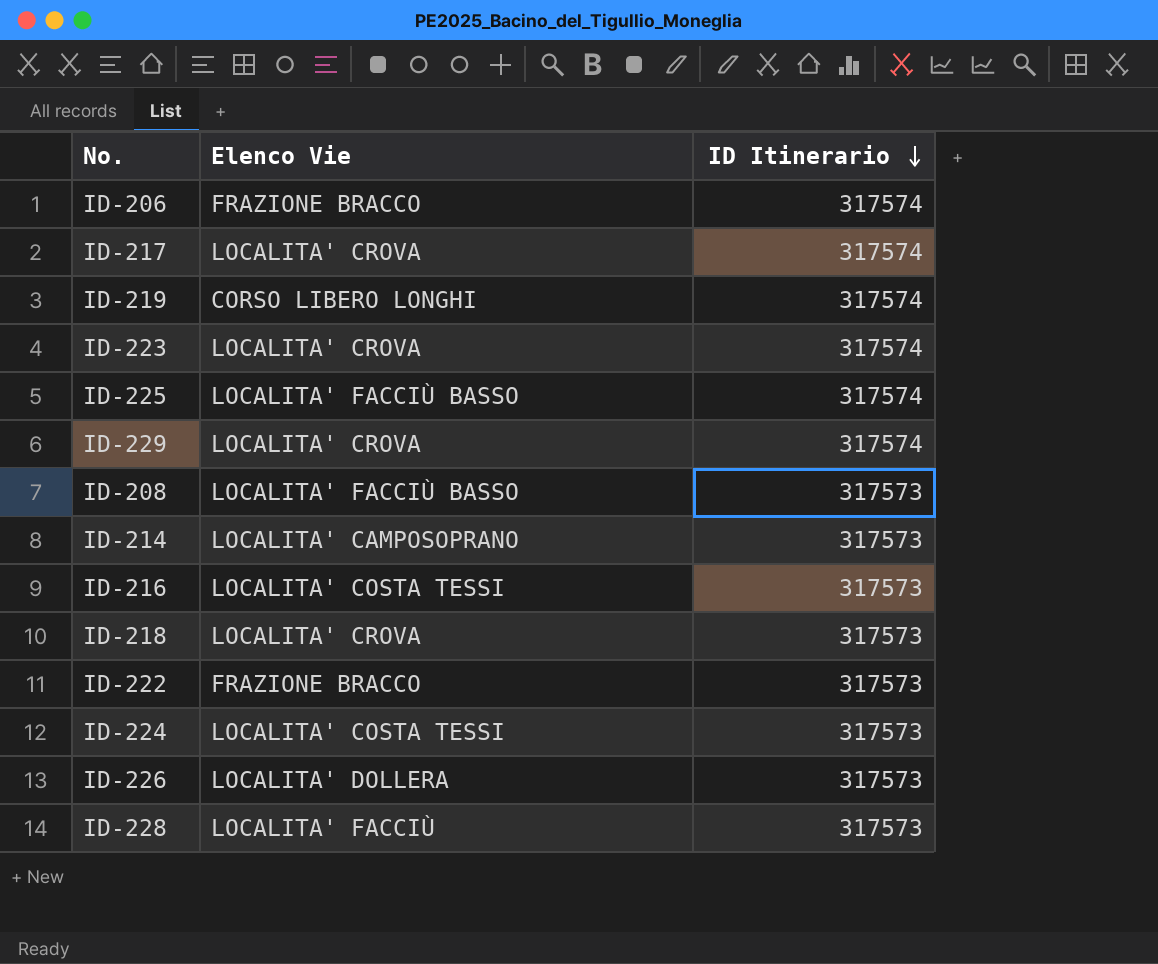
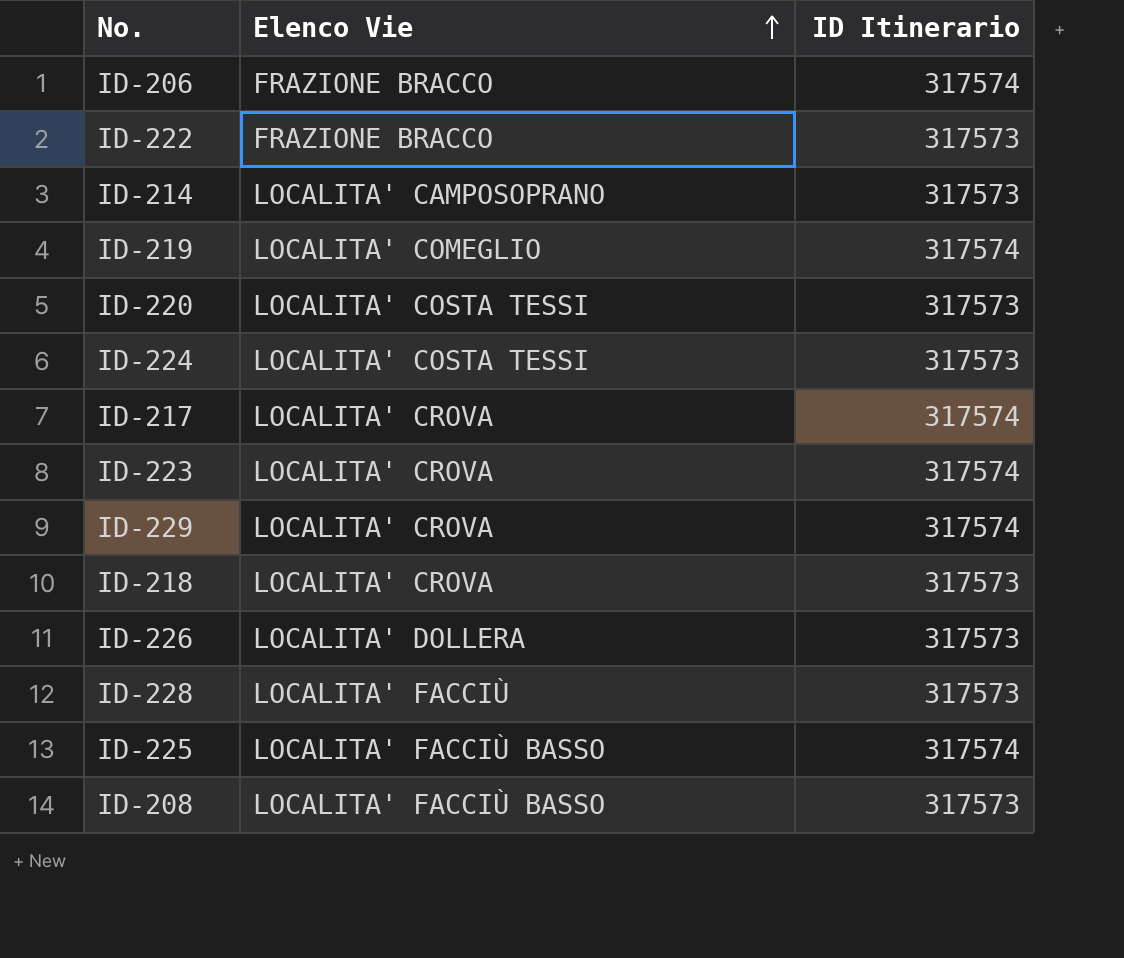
row order: ID Itinerario descending -> Elenco Vie ascending
row ID-216: LOCALITA' COSTA TESSI | 317573 -> none
ID-219 | Elenco Vie: CORSO LIBERO LONGHI -> LOCALITA' COMEGLIO
row ID-220: none -> LOCALITA' COSTA TESSI | 317573

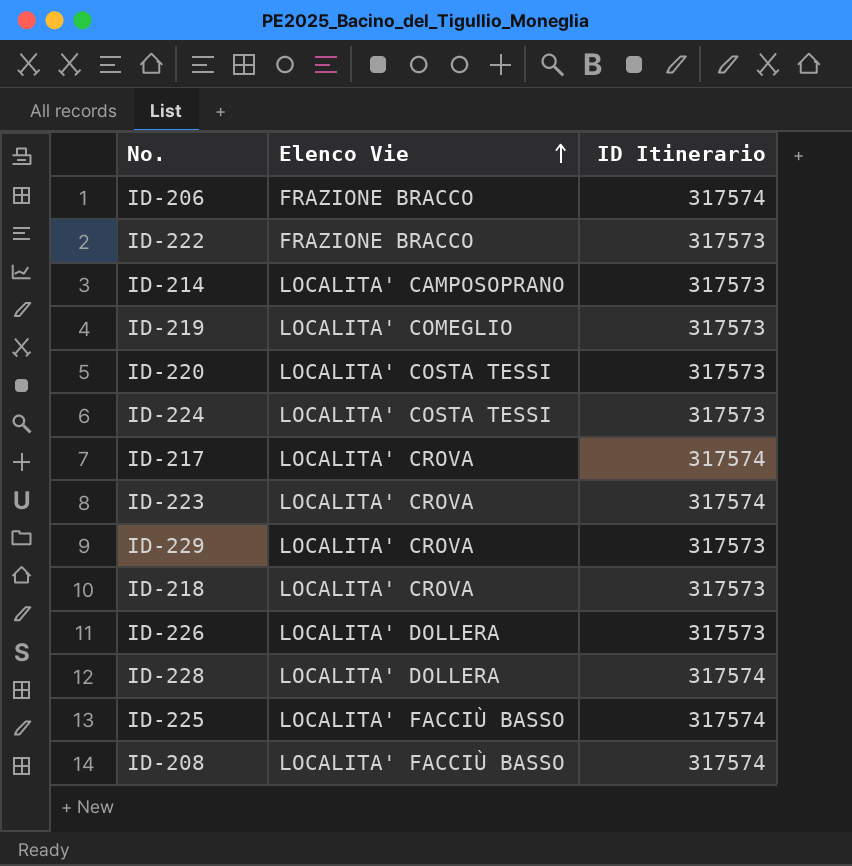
ID-219 | ID Itinerario: 317574 -> 317573
ID-229 | ID Itinerario: 317574 -> 317573
ID-228 | Elenco Vie: LOCALITA' FACCIÙ -> LOCALITA' DOLLERA
ID-228 | ID Itinerario: 317573 -> 317574
ID-208 | ID Itinerario: 317573 -> 317574

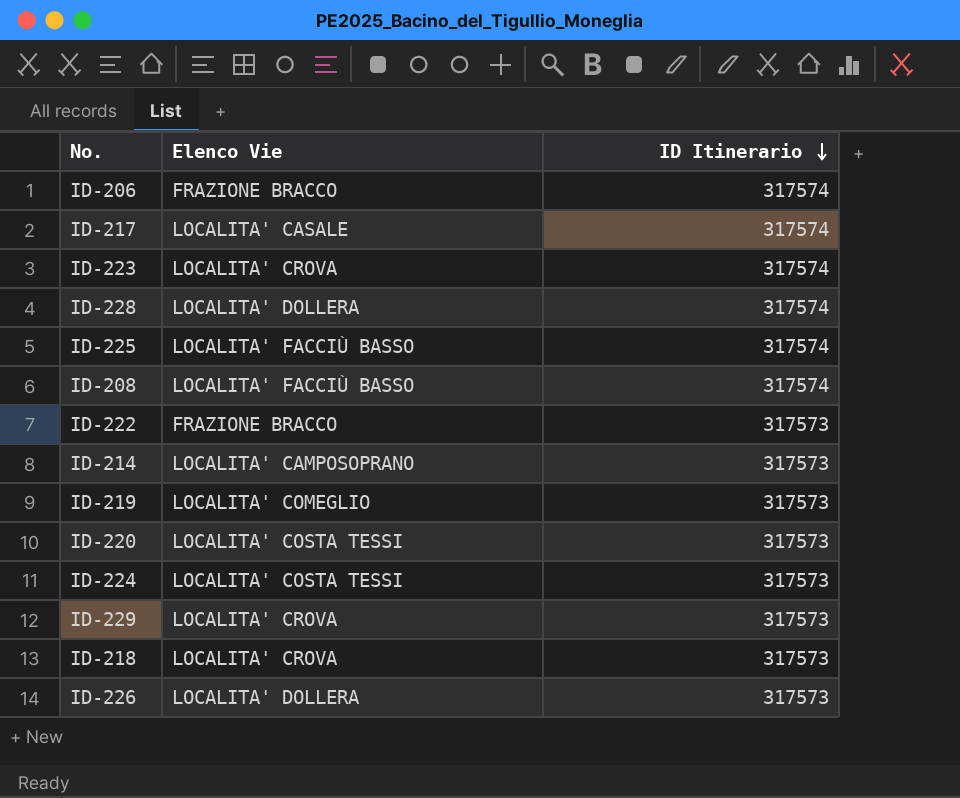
row order: Elenco Vie ascending -> ID Itinerario descending
ID-217 | Elenco Vie: LOCALITA' CROVA -> LOCALITA' CASALE

